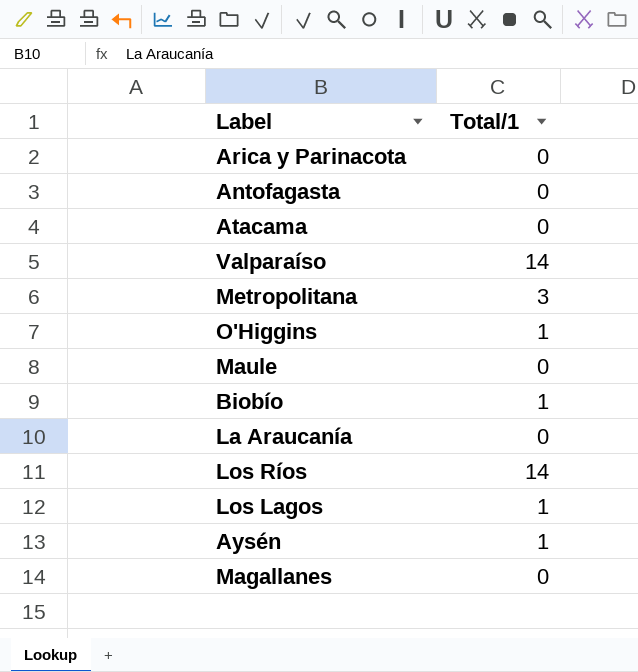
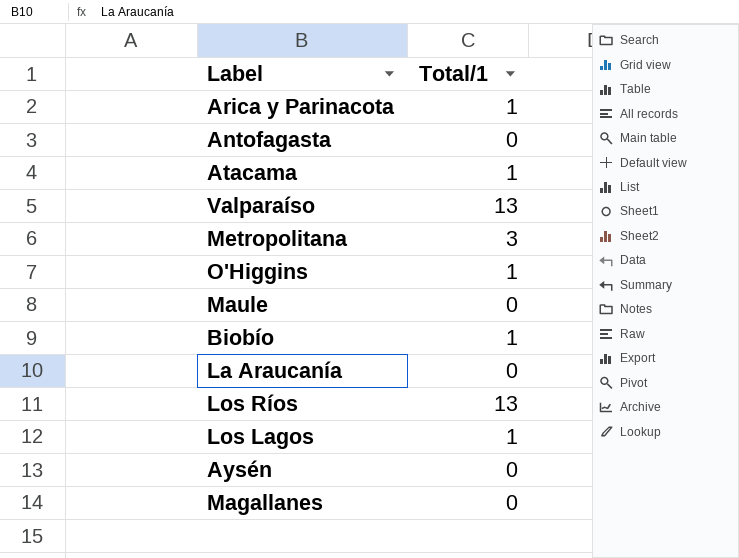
Arica y Parinacota | Total/1: 0 -> 1
Atacama | Total/1: 0 -> 1
Valparaíso | Total/1: 14 -> 13
Los Ríos | Total/1: 14 -> 13
Aysén | Total/1: 1 -> 0

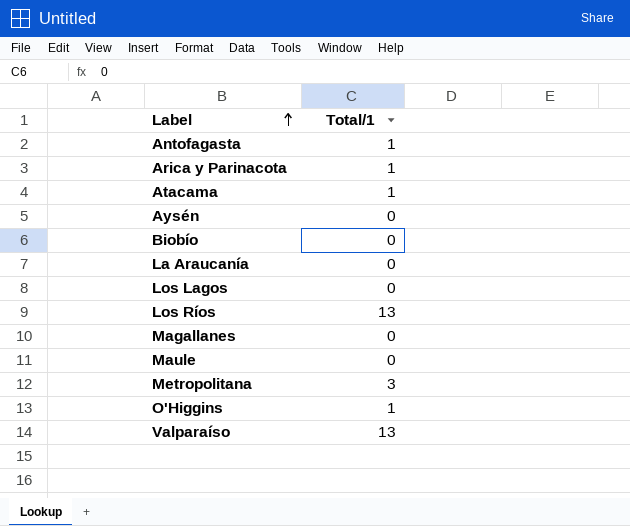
row order: none -> Label ascending
Antofagasta | Total/1: 0 -> 1
Biobío | Total/1: 1 -> 0
Los Lagos | Total/1: 1 -> 0

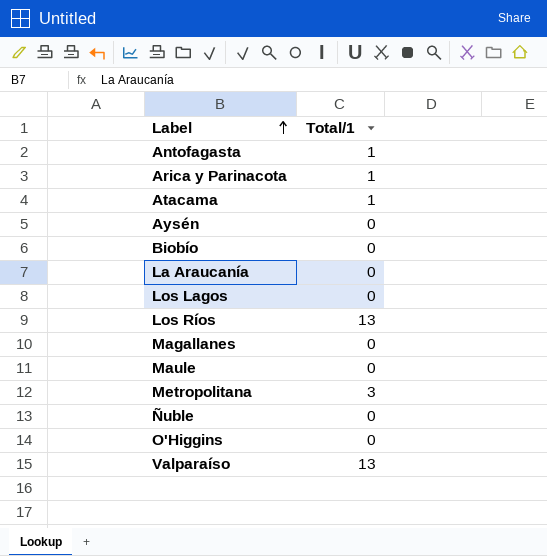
row Ñuble: none -> 0
O'Higgins | Total/1: 1 -> 0

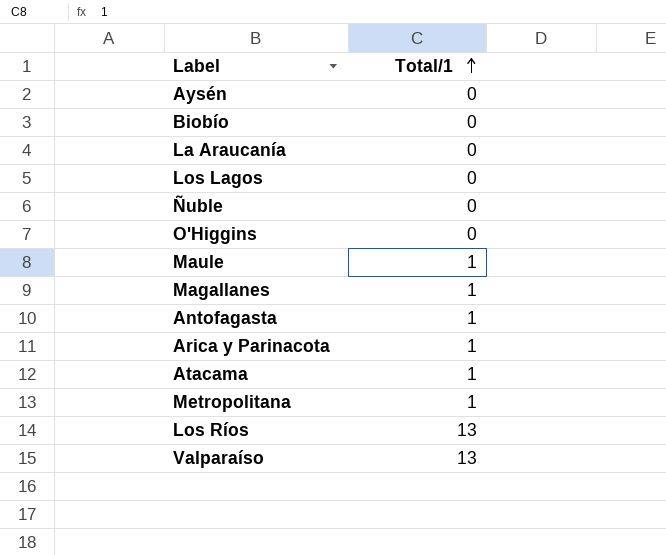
row order: Label ascending -> Total/1 ascending
Maule | Total/1: 0 -> 1
Magallanes | Total/1: 0 -> 1
Metropolitana | Total/1: 3 -> 1

